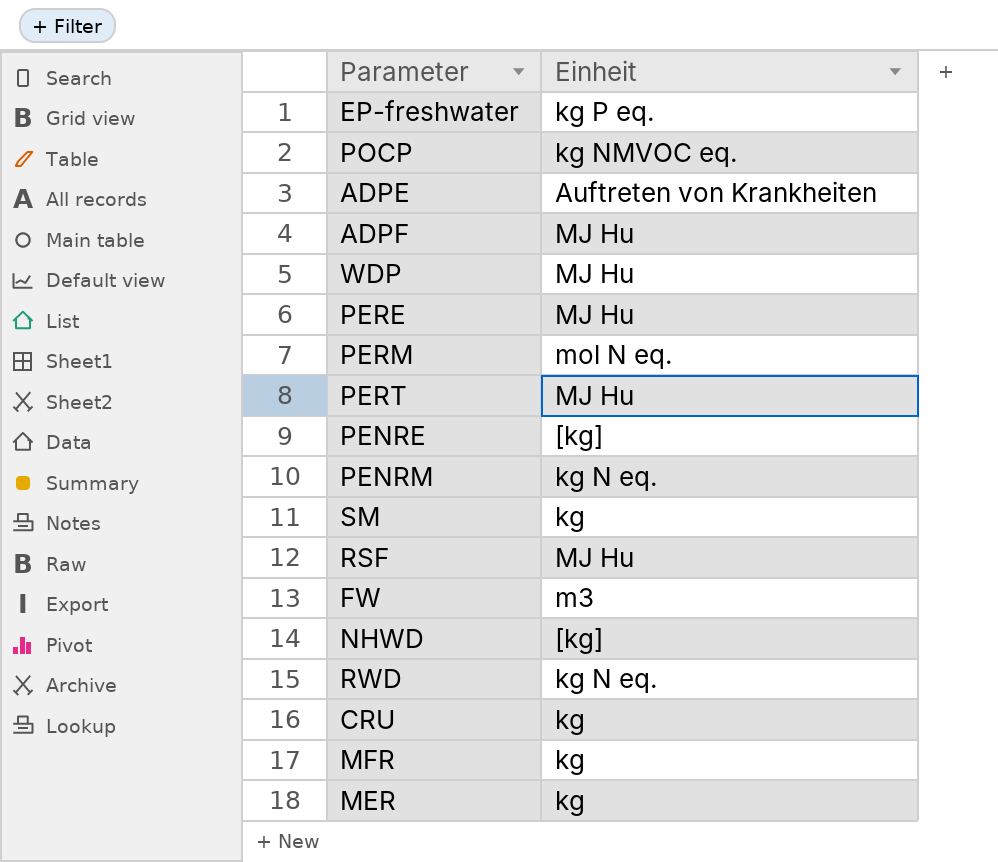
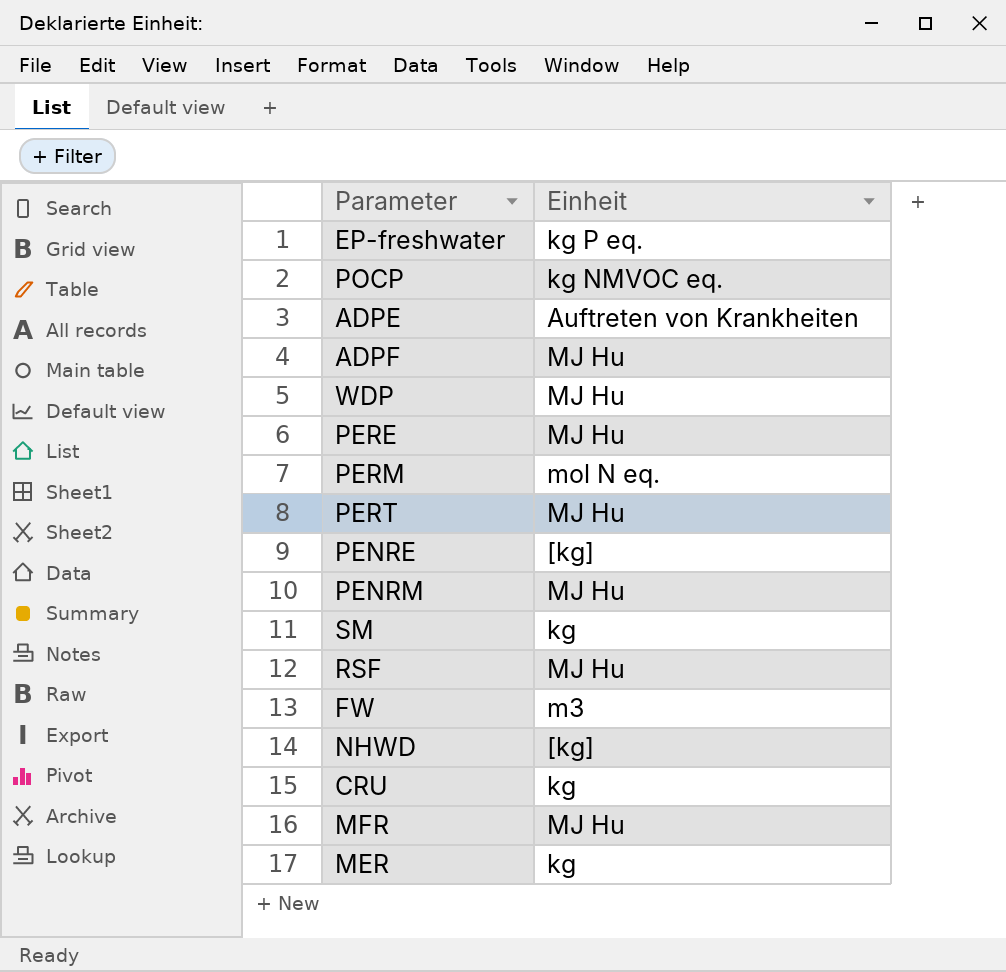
row RWD: kg N eq. -> none
PENRM | Einheit: kg N eq. -> MJ Hu
MFR | Einheit: kg -> MJ Hu

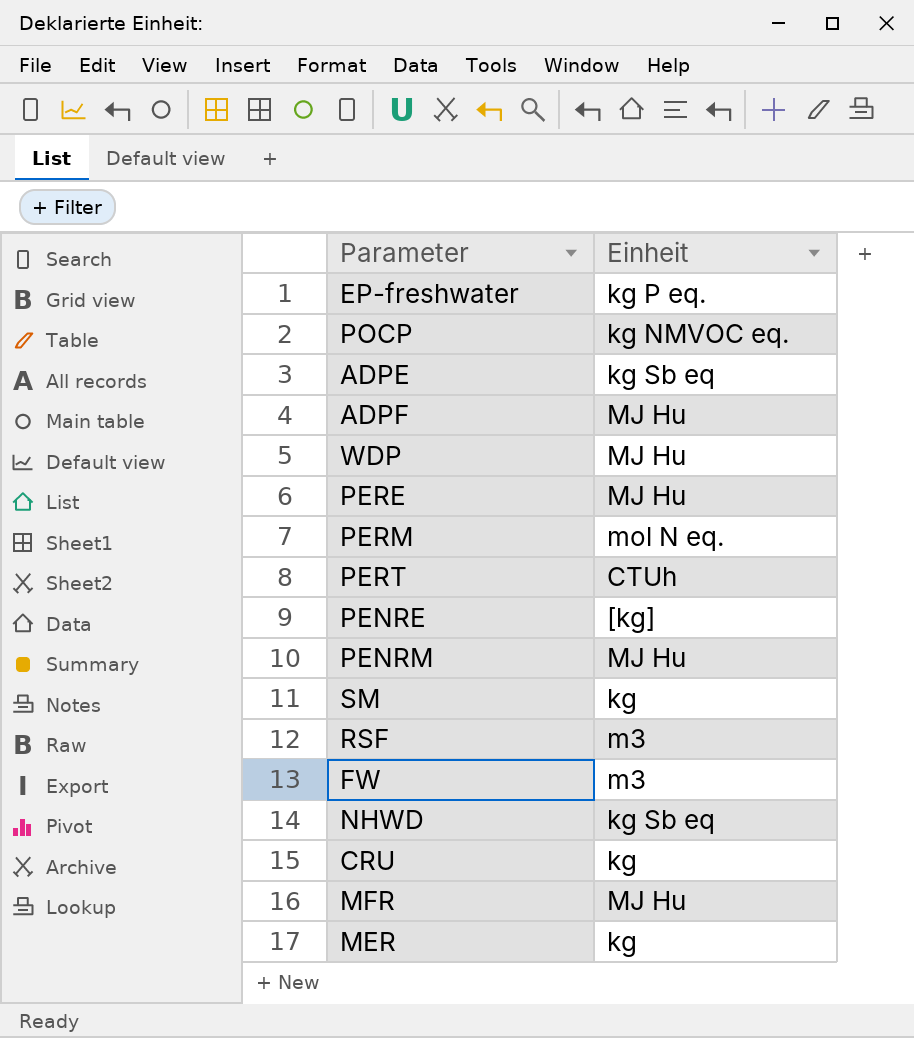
ADPE | Einheit: Auftreten von Krankheiten -> kg Sb eq
PERT | Einheit: MJ Hu -> CTUh
RSF | Einheit: MJ Hu -> m3
NHWD | Einheit: [kg] -> kg Sb eq

